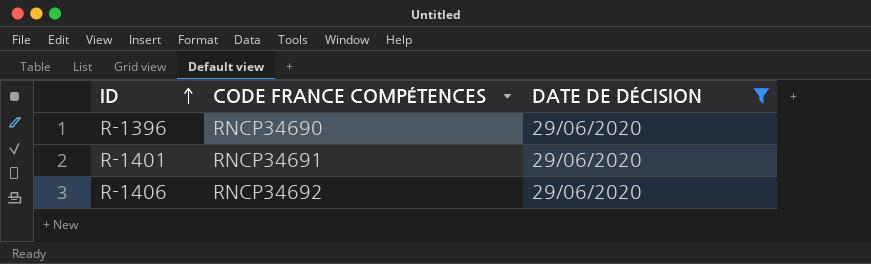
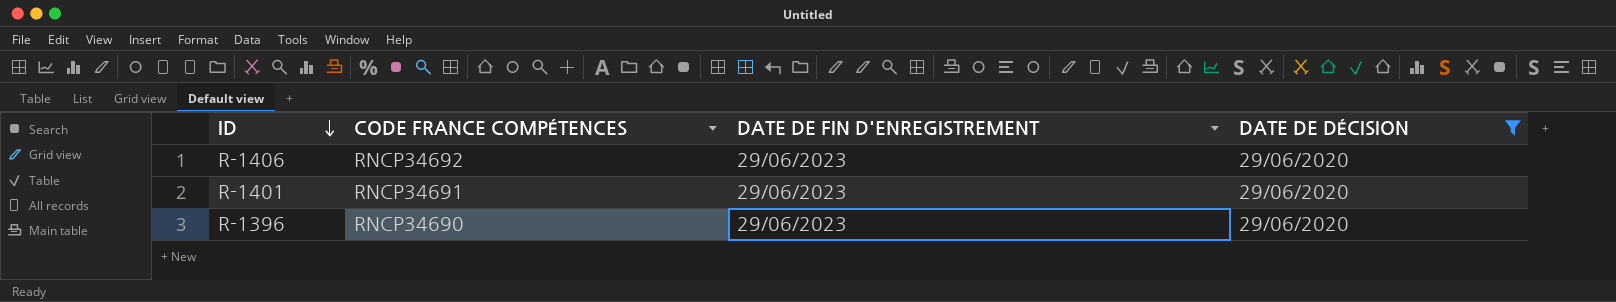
row order: ID ascending -> ID descending
column DATE DE FIN D'ENREGISTREMENT | position: none -> 3

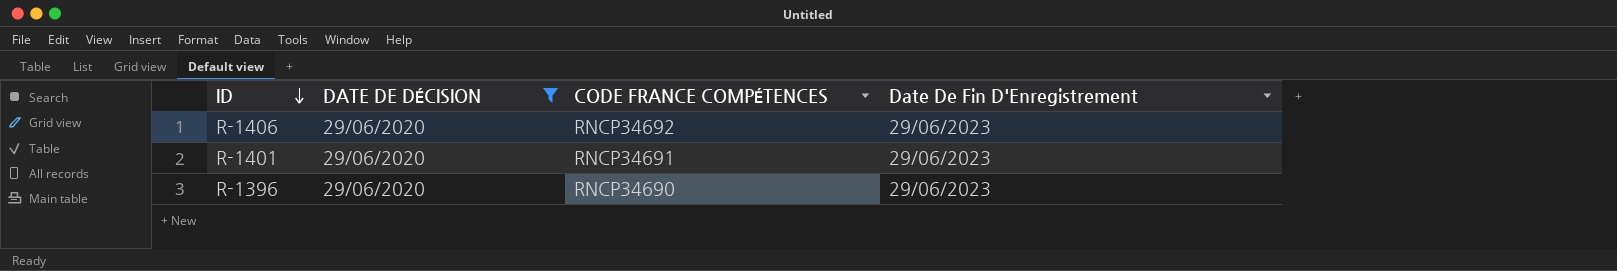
column DATE DE DÉCISION | position: 4 -> 2
column name: DATE DE FIN D'ENREGISTREMENT -> Date De Fin D'Enregistrement

